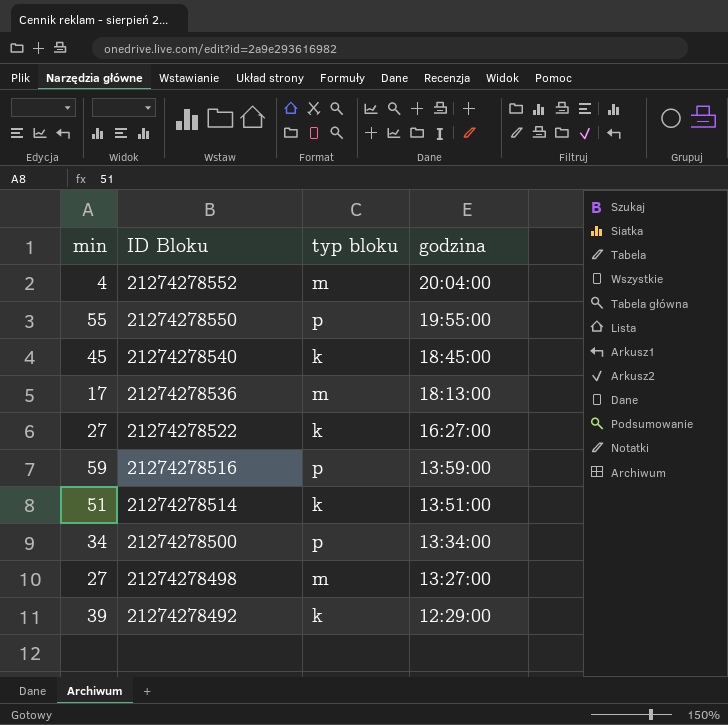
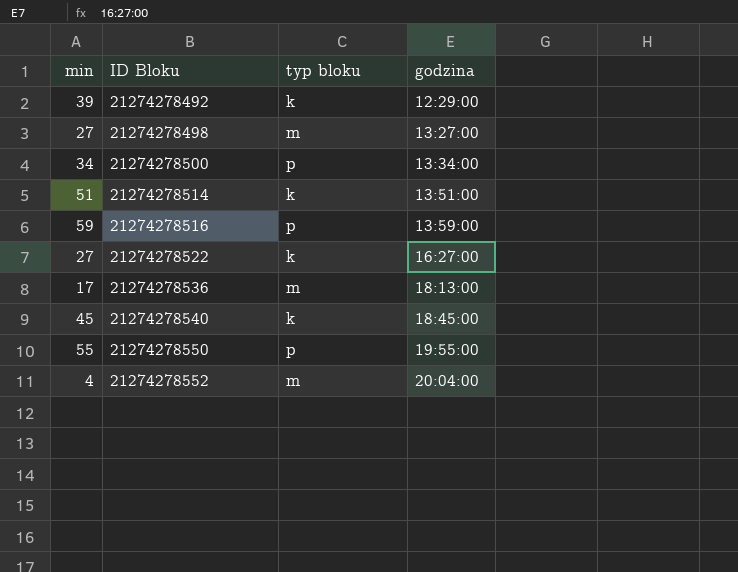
row order: ID Bloku descending -> ID Bloku ascending

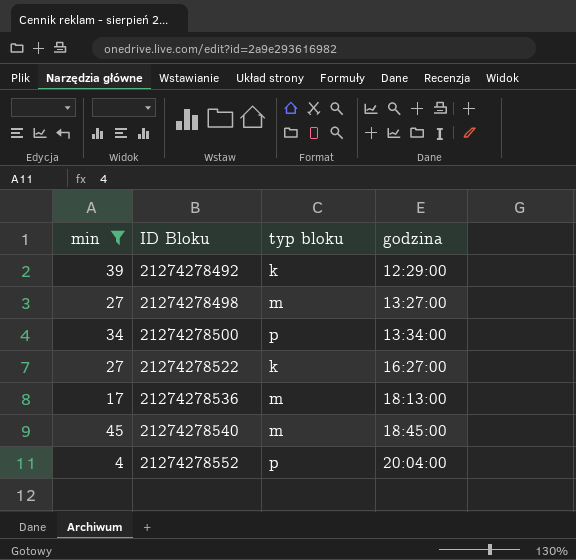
filter: none -> min <= 45
21274278540 | typ bloku: k -> m
21274278552 | typ bloku: m -> p

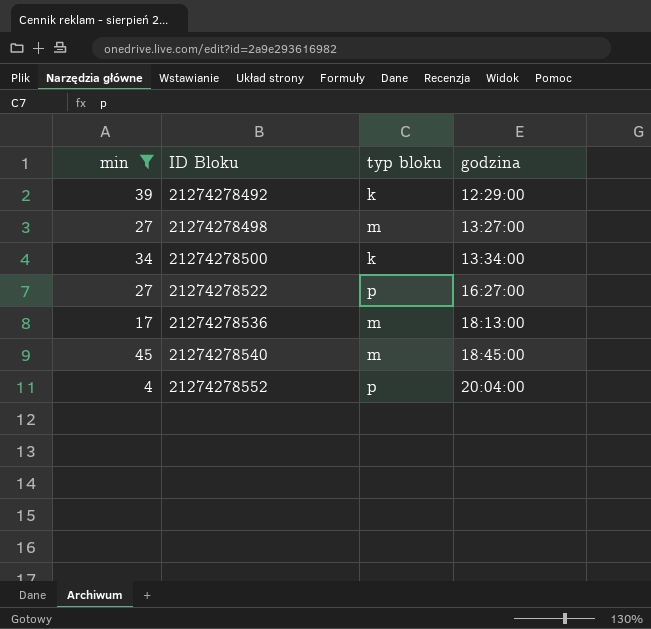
21274278500 | typ bloku: p -> k
21274278522 | typ bloku: k -> p

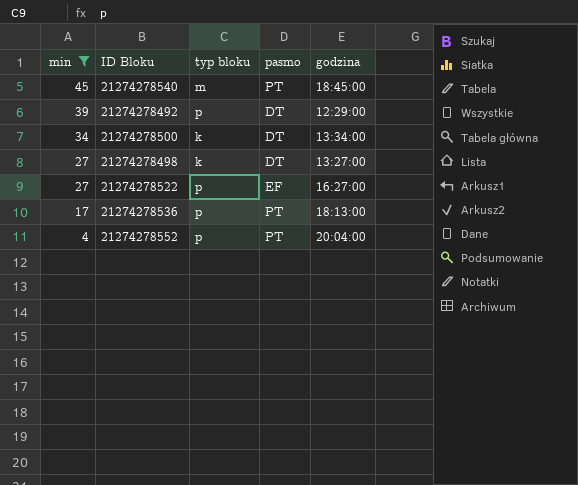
row order: ID Bloku ascending -> min descending
column pasmo | position: none -> 4
21274278492 | typ bloku: k -> p
21274278498 | typ bloku: m -> k
21274278536 | typ bloku: m -> p

